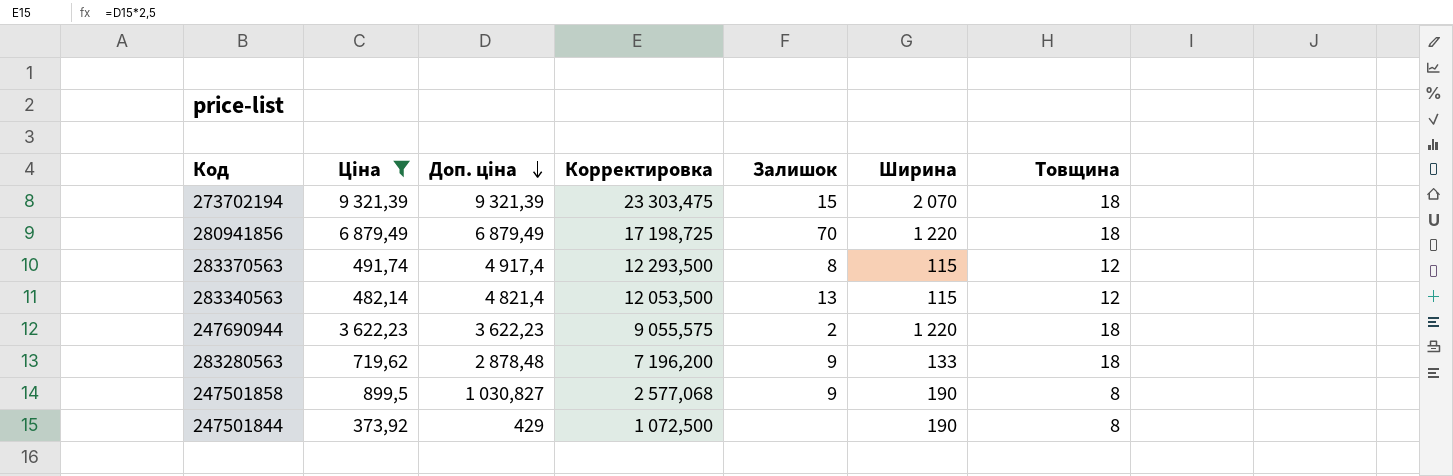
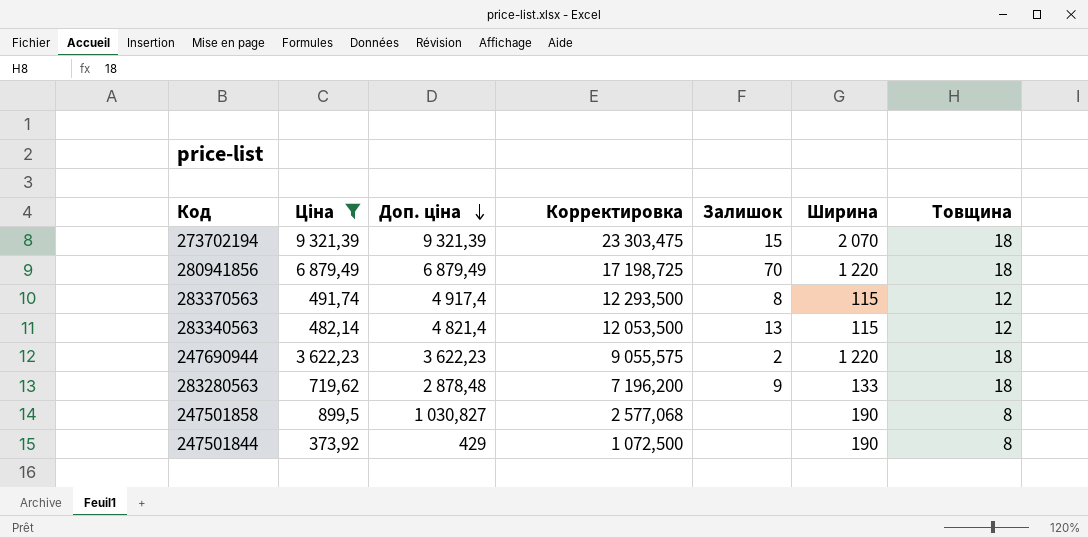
247501858 | Залишок: 9 -> none

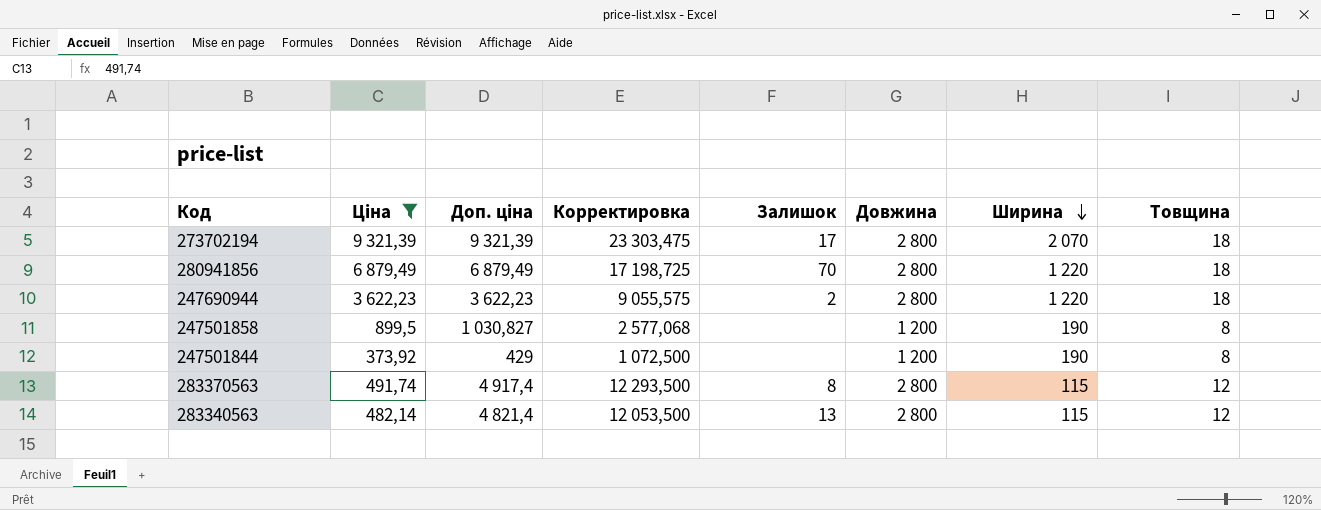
row order: Доп. ціна descending -> Ширина descending
column Довжина | position: none -> 6
row 283280563: 719,62 | 2 878,48 | 7 196,200 | 9 | 133 | 18 -> none
273702194 | Залишок: 15 -> 17

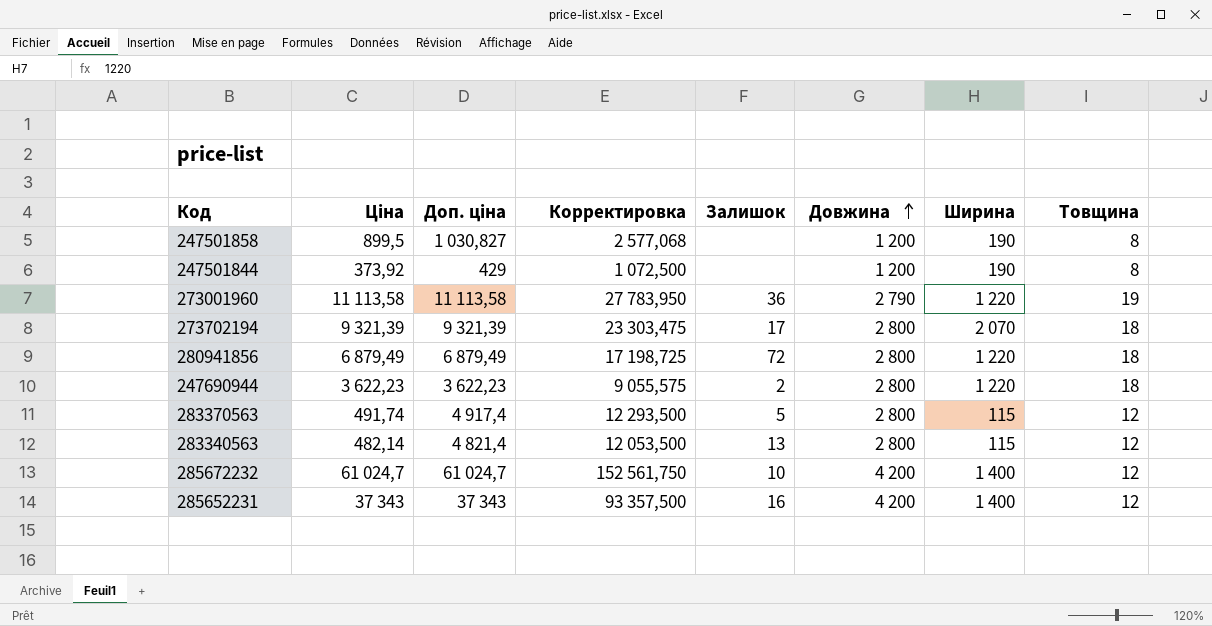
filter: Ціна <= 9 321,39 -> none
row order: Ширина descending -> Довжина ascending
280941856 | Залишок: 70 -> 72
283370563 | Залишок: 8 -> 5

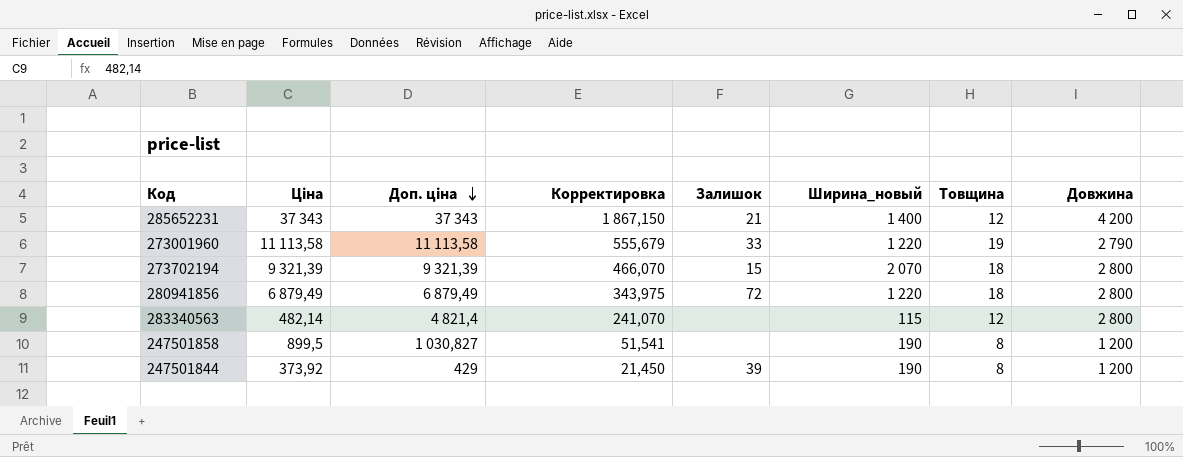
row order: Довжина ascending -> Доп. ціна descending
column Корректировка | formula: [Доп. ціна] * 2,5 -> [Доп. ціна] * 0,05
column name: Ширина -> Ширина_новый
column Довжина | position: 6 -> 8
row 247690944: 3 622,23 | 3 622,23 | 9 055,575 | 2 | 2 800 | 1 220 | 18 -> none
row 283370563: 491,74 | 4 917,4 | 12 293,500 | 5 | 2 800 | 115 | 12 -> none
row 285672232: 61 024,7 | 61 024,7 | 152 561,750 | 10 | 4 200 | 1 400 | 12 -> none
285652231 | Залишок: 16 -> 21
273001960 | Залишок: 36 -> 33
273702194 | Залишок: 17 -> 15
283340563 | Залишок: 13 -> none
247501844 | Залишок: none -> 39

